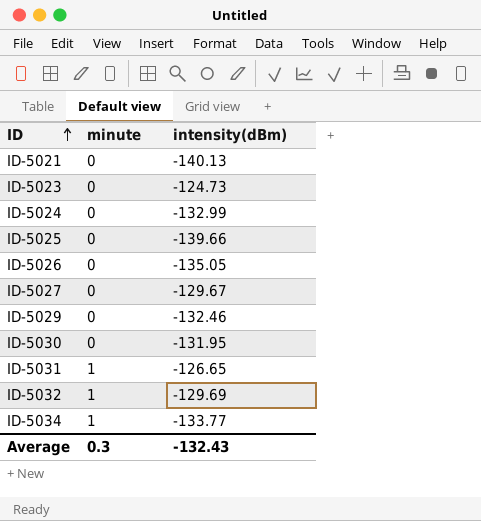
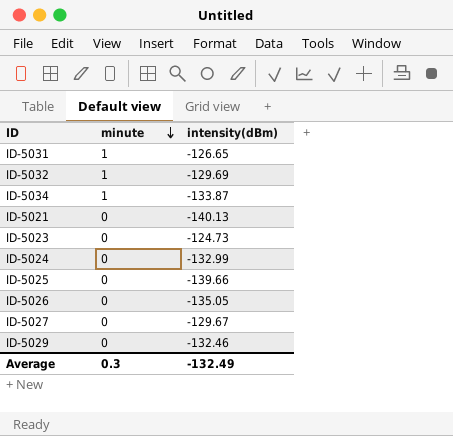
row order: ID ascending -> minute descending
row ID-5030: 0 | -131.95 -> none
ID-5034 | intensity(dBm): -133.77 -> -133.87
Average | intensity(dBm): -132.43 -> -132.49

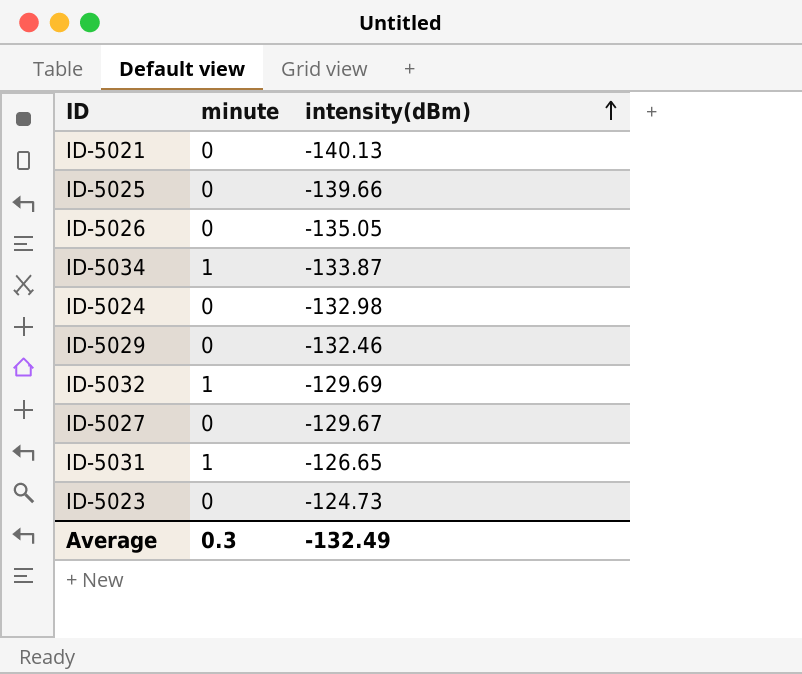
row order: minute descending -> intensity(dBm) ascending
ID-5024 | intensity(dBm): -132.99 -> -132.98

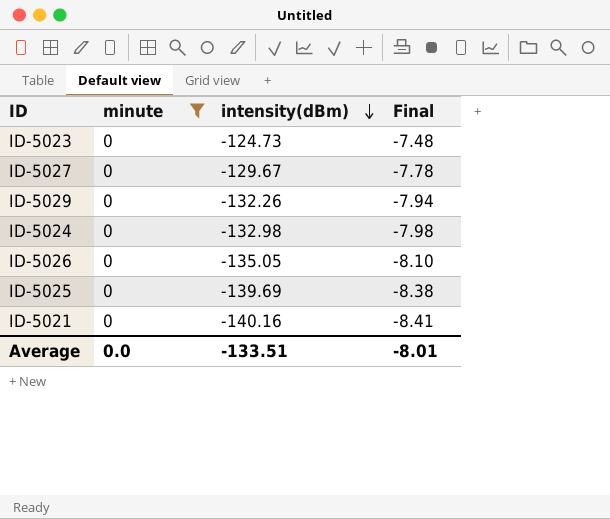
filter: none -> minute = 0
row order: intensity(dBm) ascending -> intensity(dBm) descending
column Final | formula: none -> [intensity(dBm)] * 0.06
ID-5029 | intensity(dBm): -132.46 -> -132.26
ID-5025 | intensity(dBm): -139.66 -> -139.69
ID-5021 | intensity(dBm): -140.13 -> -140.16
Average | minute: 0.3 -> 0.0
Average | intensity(dBm): -132.49 -> -133.51

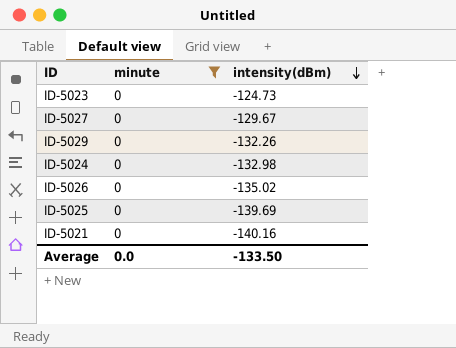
column Final | formula: [intensity(dBm)] * 0.06 -> none
ID-5026 | intensity(dBm): -135.05 -> -135.02
Average | intensity(dBm): -133.51 -> -133.50

